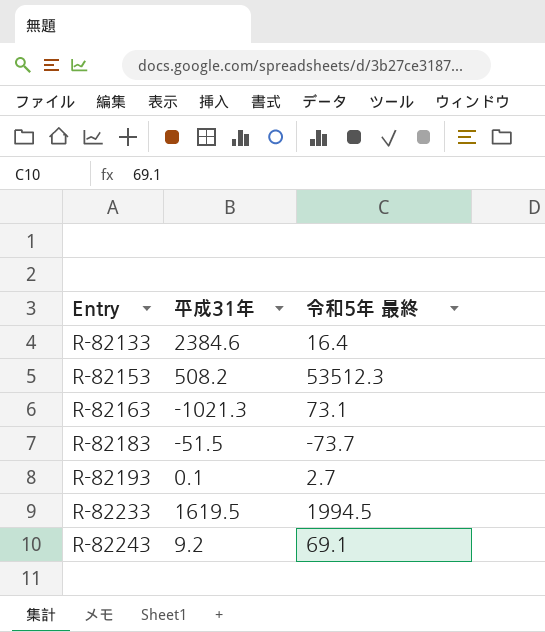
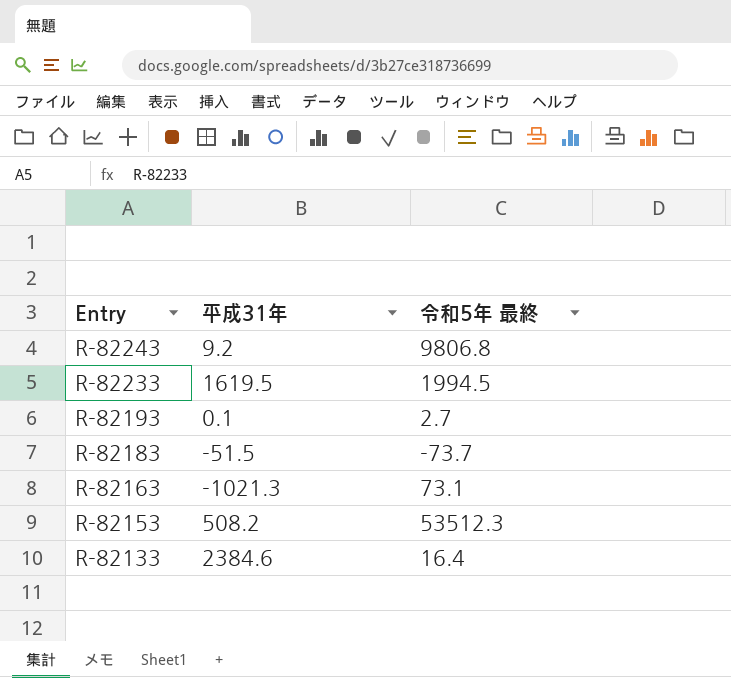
row order: Entry ascending -> Entry descending
R-82243 | 令和5年 最終: 69.1 -> 9806.8

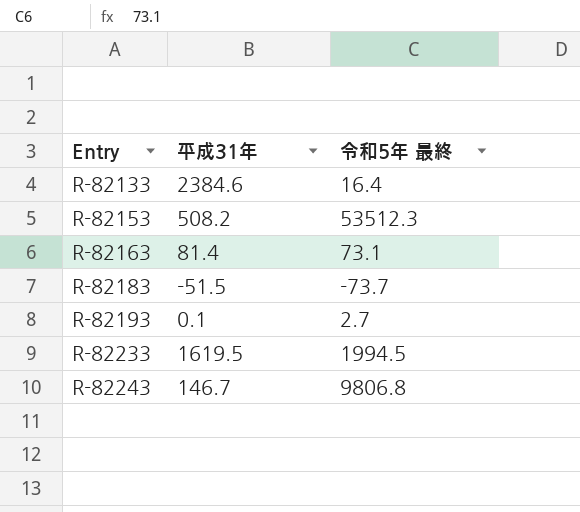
row order: Entry descending -> Entry ascending
R-82163 | 平成31年: -1021.3 -> 81.4
R-82243 | 平成31年: 9.2 -> 146.7

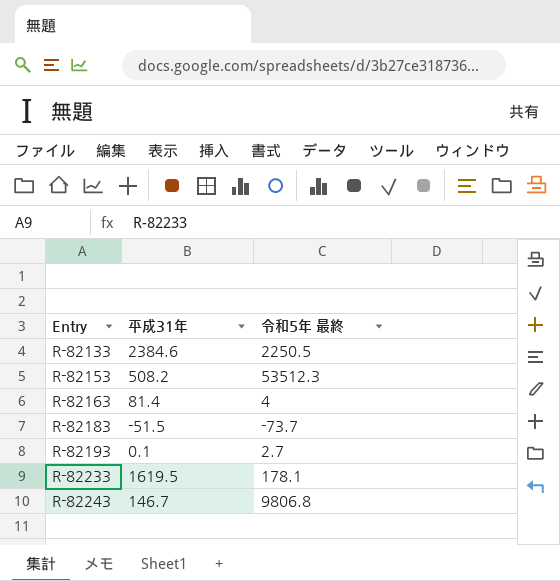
R-82133 | 令和5年 最終: 16.4 -> 2250.5
R-82163 | 令和5年 最終: 73.1 -> 4
R-82233 | 令和5年 最終: 1994.5 -> 178.1

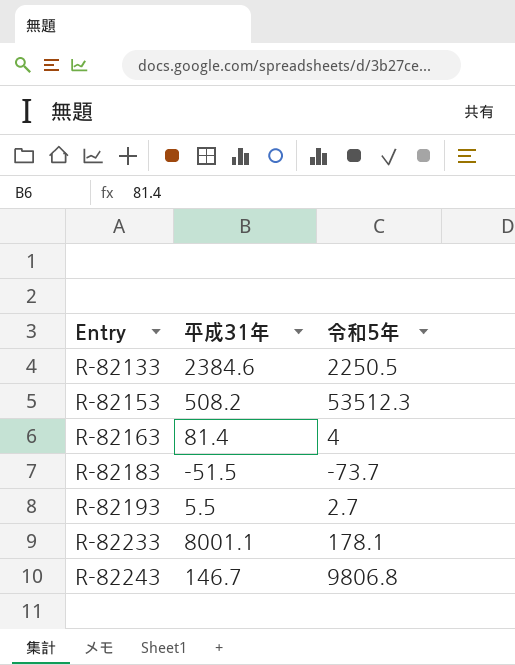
column name: 令和5年 最終 -> 令和5年
R-82193 | 平成31年: 0.1 -> 5.5
R-82233 | 平成31年: 1619.5 -> 8001.1

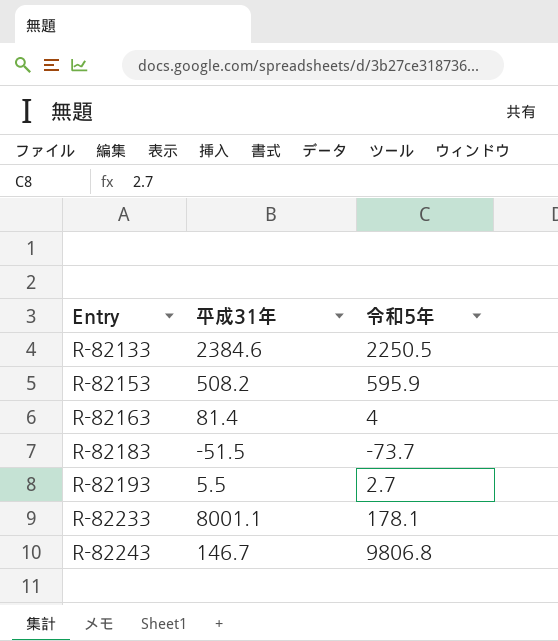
R-82153 | 令和5年: 53512.3 -> 595.9

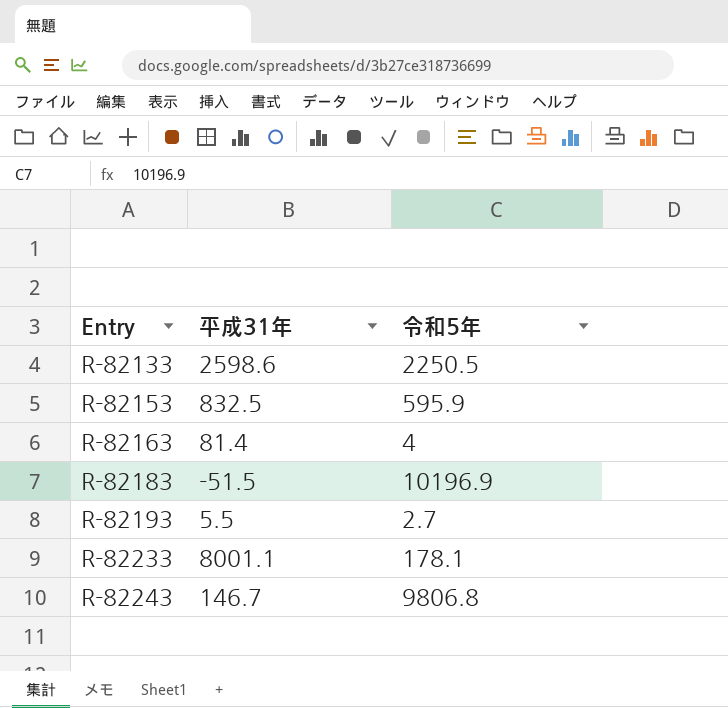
R-82133 | 平成31年: 2384.6 -> 2598.6
R-82153 | 平成31年: 508.2 -> 832.5
R-82183 | 令和5年: -73.7 -> 10196.9

